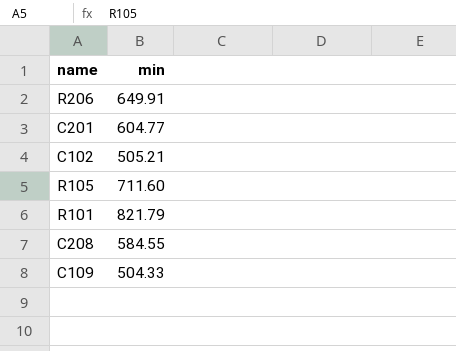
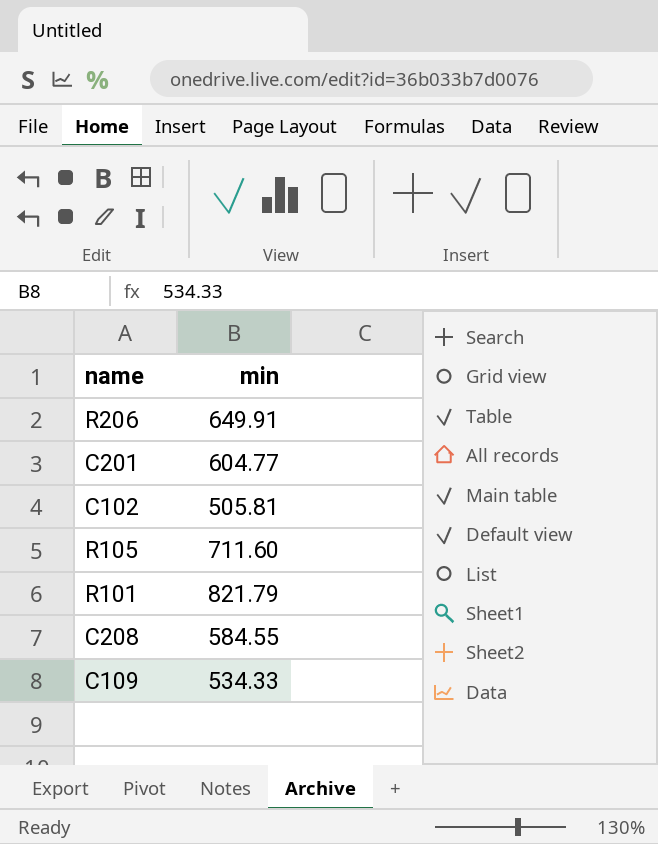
C102 | min: 505.21 -> 505.81
C109 | min: 504.33 -> 534.33

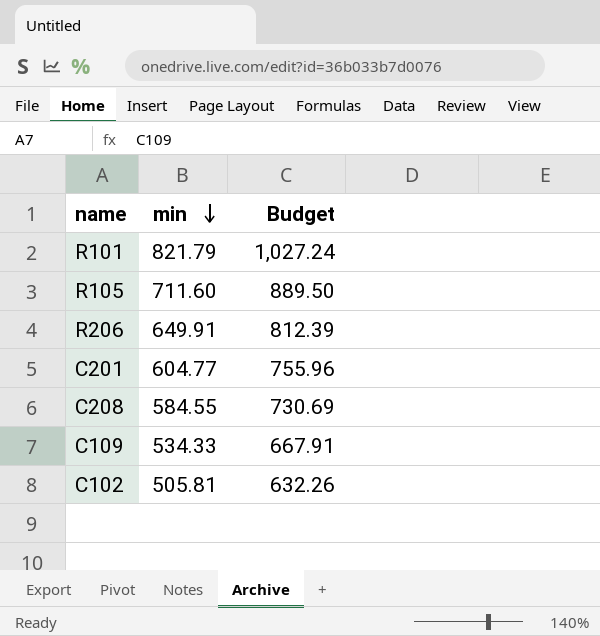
row order: none -> min descending
column Budget | formula: none -> [min] * 1.25

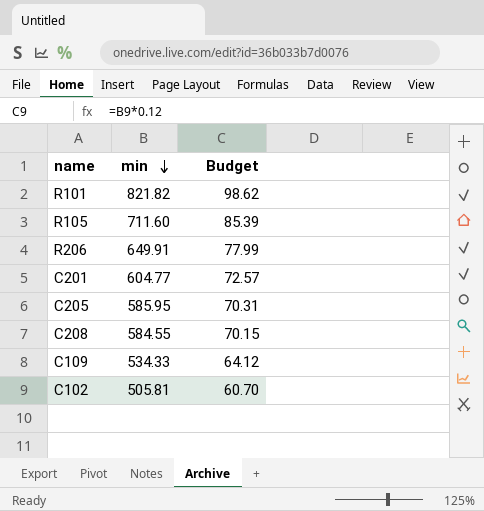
column Budget | formula: [min] * 1.25 -> [min] * 0.12
R101 | min: 821.79 -> 821.82
row C205: none -> 585.95 | 70.31

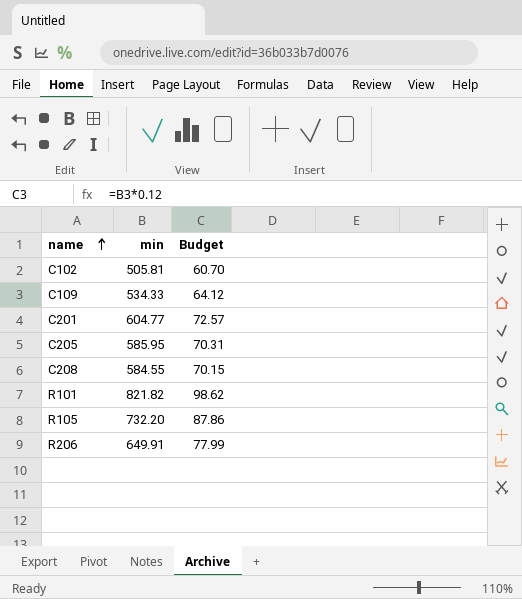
row order: min descending -> name ascending
R105 | min: 711.60 -> 732.20
R105 | Budget: 85.39 -> 87.86

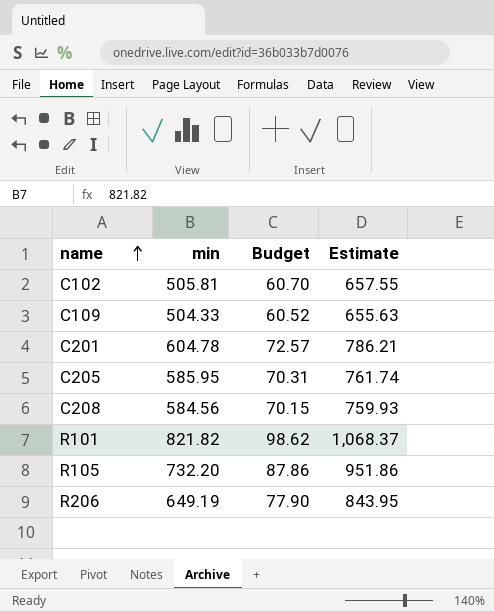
column Estimate | formula: none -> [min] * 1.3
C109 | min: 534.33 -> 504.33
C109 | Budget: 64.12 -> 60.52
C201 | min: 604.77 -> 604.78
C208 | min: 584.55 -> 584.56
R206 | min: 649.91 -> 649.19
R206 | Budget: 77.99 -> 77.90

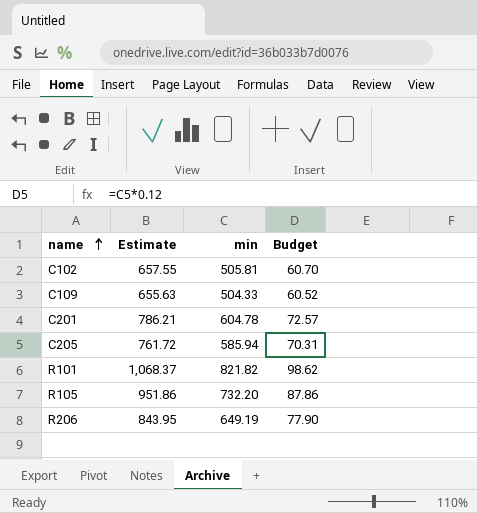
column Estimate | position: 4 -> 2
row C208: 584.56 | 70.15 | 759.93 -> none
C205 | Estimate: 761.74 -> 761.72
C205 | min: 585.95 -> 585.94

